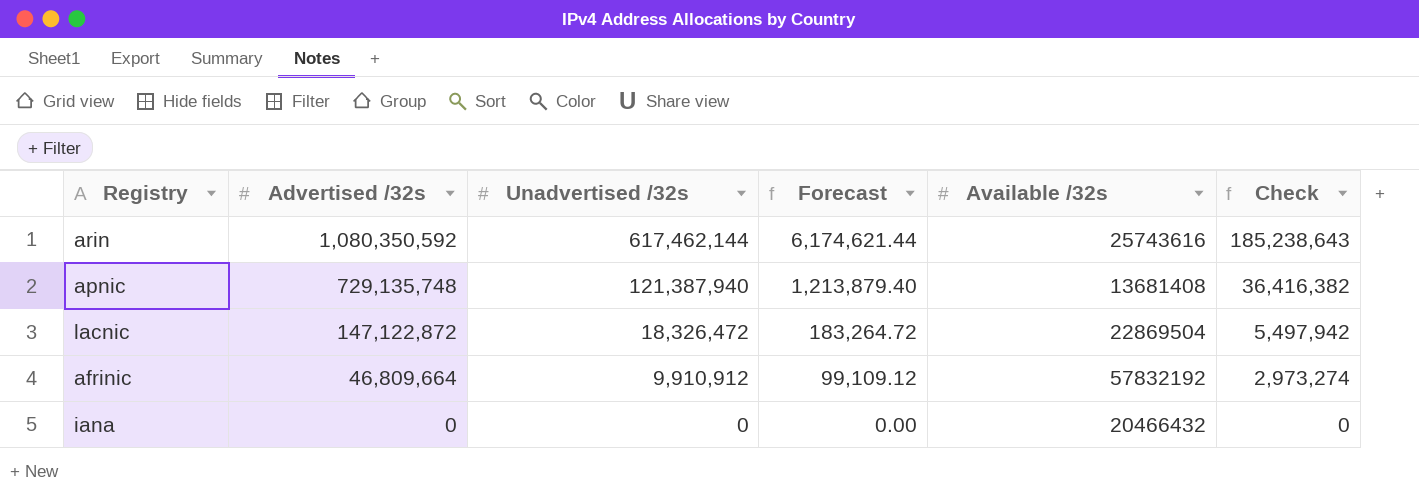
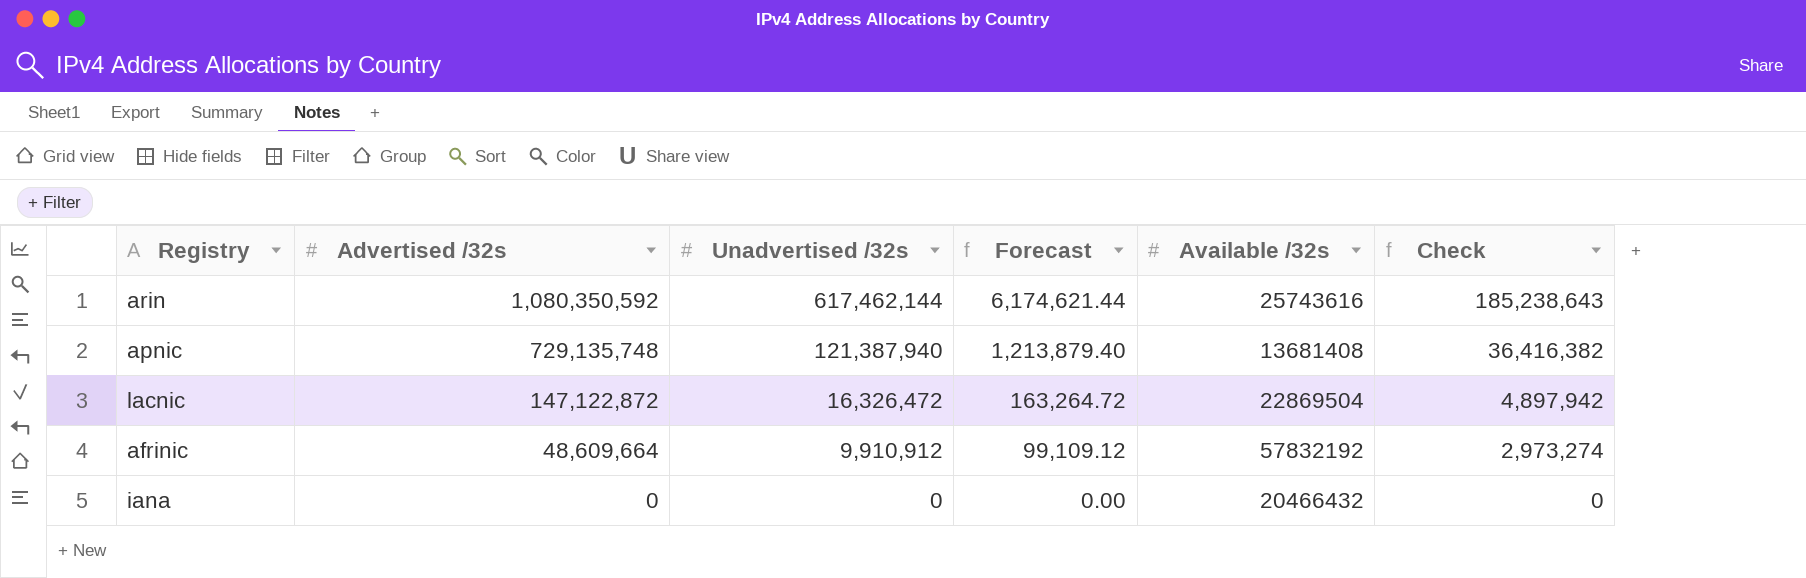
lacnic | Unadvertised /32s: 18,326,472 -> 16,326,472
lacnic | Forecast: 183,264.72 -> 163,264.72
lacnic | Check: 5,497,942 -> 4,897,942
afrinic | Advertised /32s: 46,809,664 -> 48,609,664

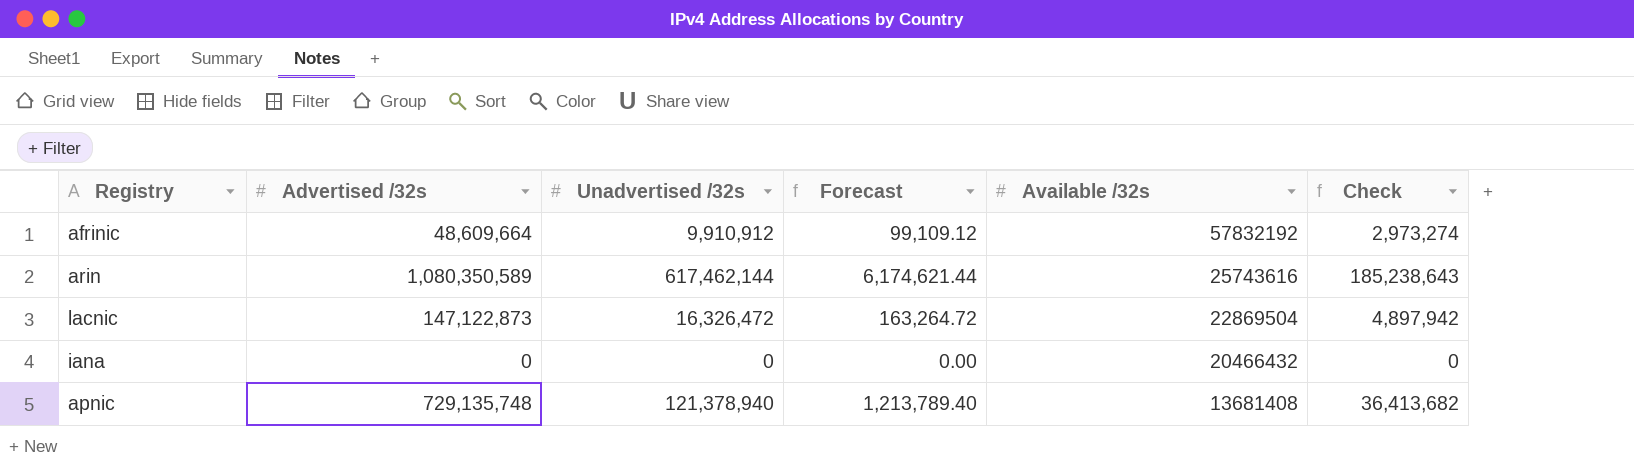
row order: Advertised /32s descending -> Available /32s descending
arin | Advertised /32s: 1,080,350,592 -> 1,080,350,589
lacnic | Advertised /32s: 147,122,872 -> 147,122,873
apnic | Unadvertised /32s: 121,387,940 -> 121,378,940
apnic | Forecast: 1,213,879.40 -> 1,213,789.40
apnic | Check: 36,416,382 -> 36,413,682

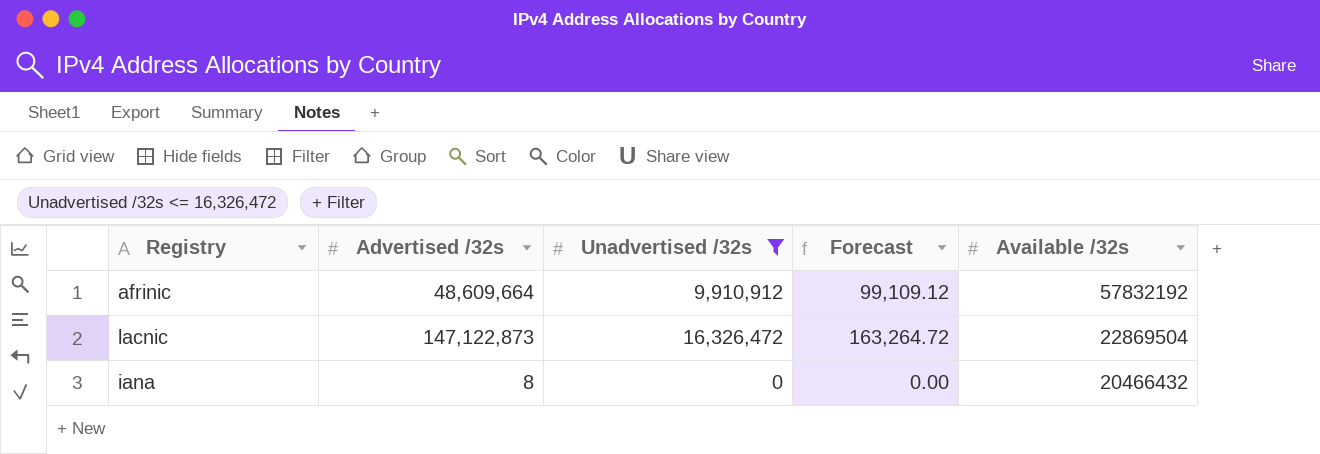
filter: none -> Unadvertised /32s <= 16,326,472
column Check | formula: [Unadvertised /32s] * 0.3 -> none
iana | Advertised /32s: 0 -> 8

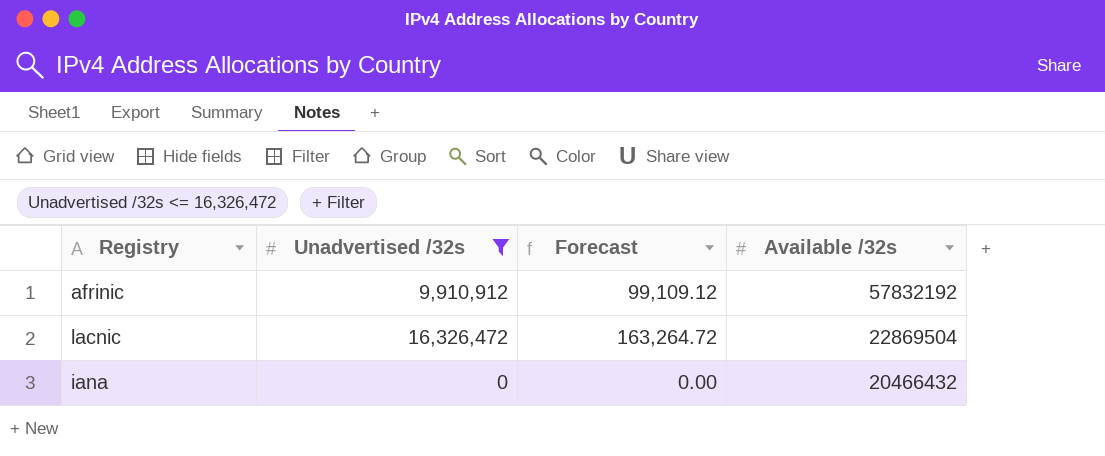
column Advertised /32s | position: 2 -> none

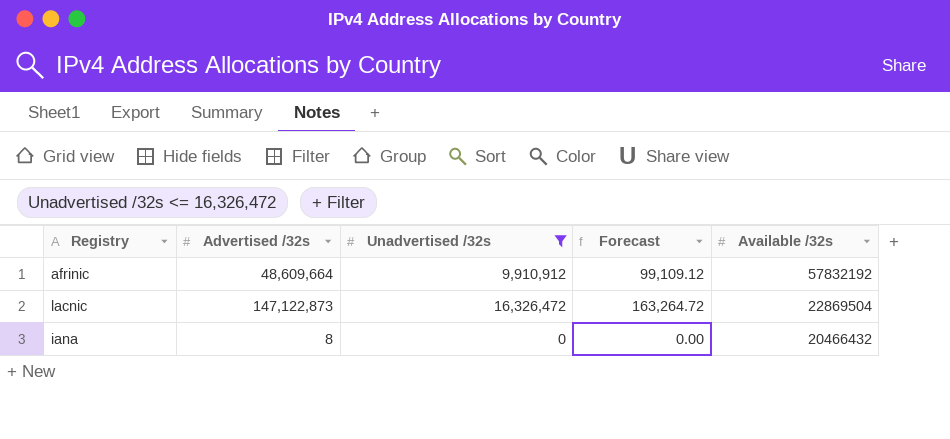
column Advertised /32s | position: none -> 2

